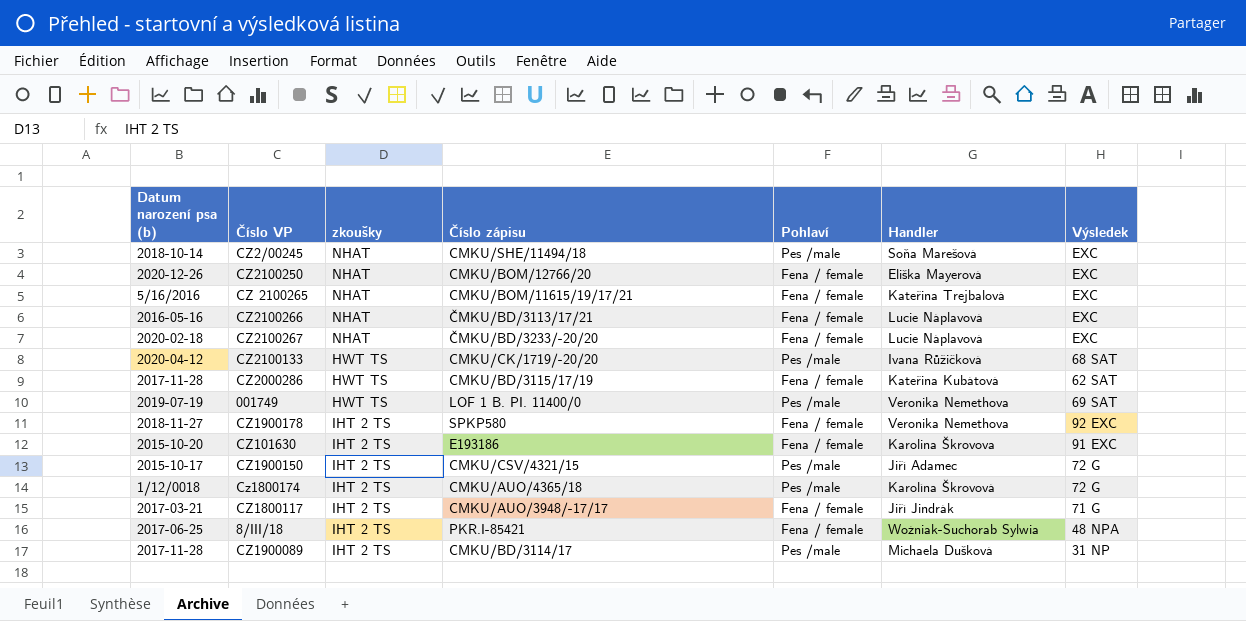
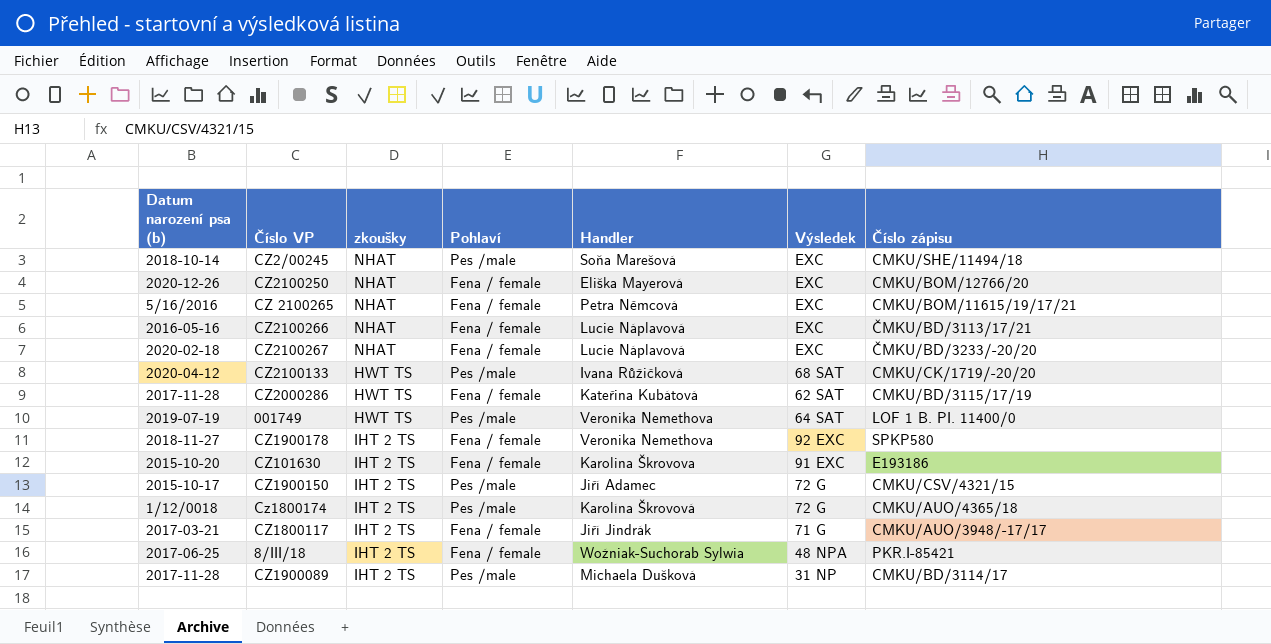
column Číslo zápisu | position: 4 -> 7
CZ 2100265 | Handler: Kateřina Trejbalová -> Petra Němcová
001749 | Výsledek: 69 SAT -> 64 SAT

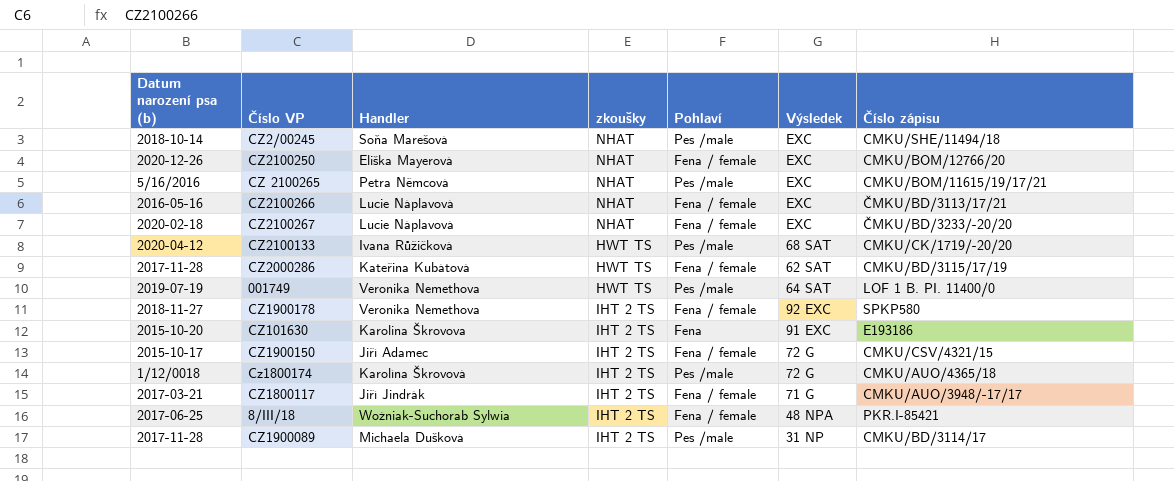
column Handler | position: 5 -> 3
CZ 2100265 | Pohlaví: Fena / female -> Pes /male
CZ101630 | Pohlaví: Fena / female -> Fena
CZ1900150 | Pohlaví: Pes /male -> Fena / female

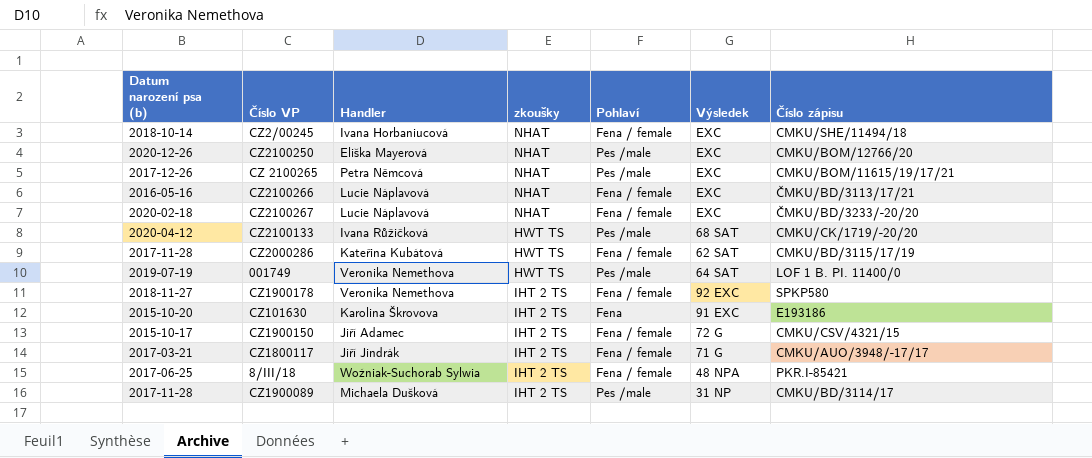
row Cz1800174: 1/12/0018 | Karolína Škrovová | IHT 2 TS | Pes /male | 72 G | CMKU/AUO/4365/18 -> none
CZ2/00245 | Handler: Soňa Marešová -> Ivana Horbaniucová
CZ2/00245 | Pohlaví: Pes /male -> Fena / female
CZ2100250 | Pohlaví: Fena / female -> Pes /male
CZ 2100265 | Datum narození psa (b): 5/16/2016 -> 2017-12-26

